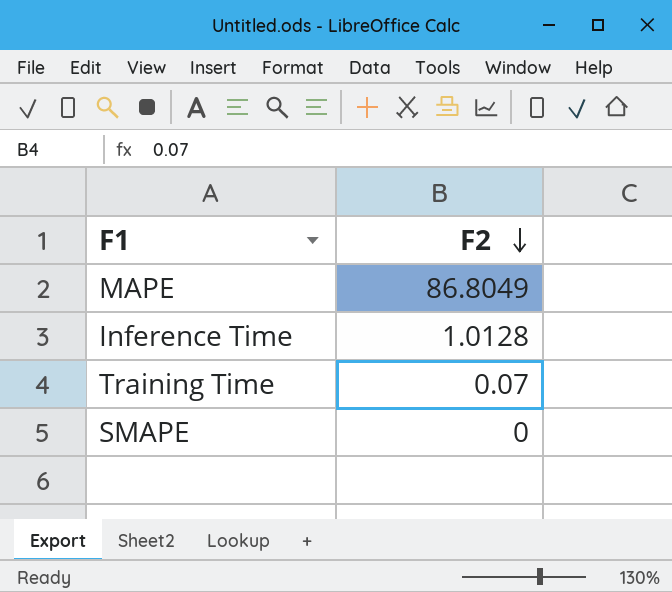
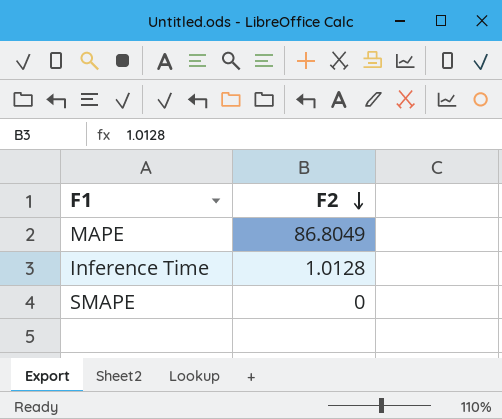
row Training Time: 0.07 -> none

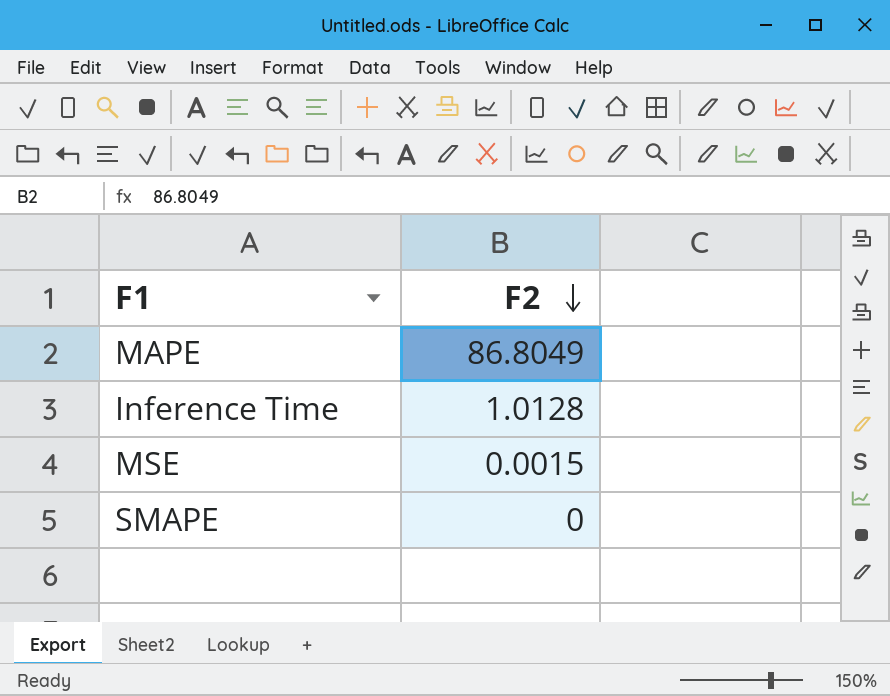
row MSE: none -> 0.0015

